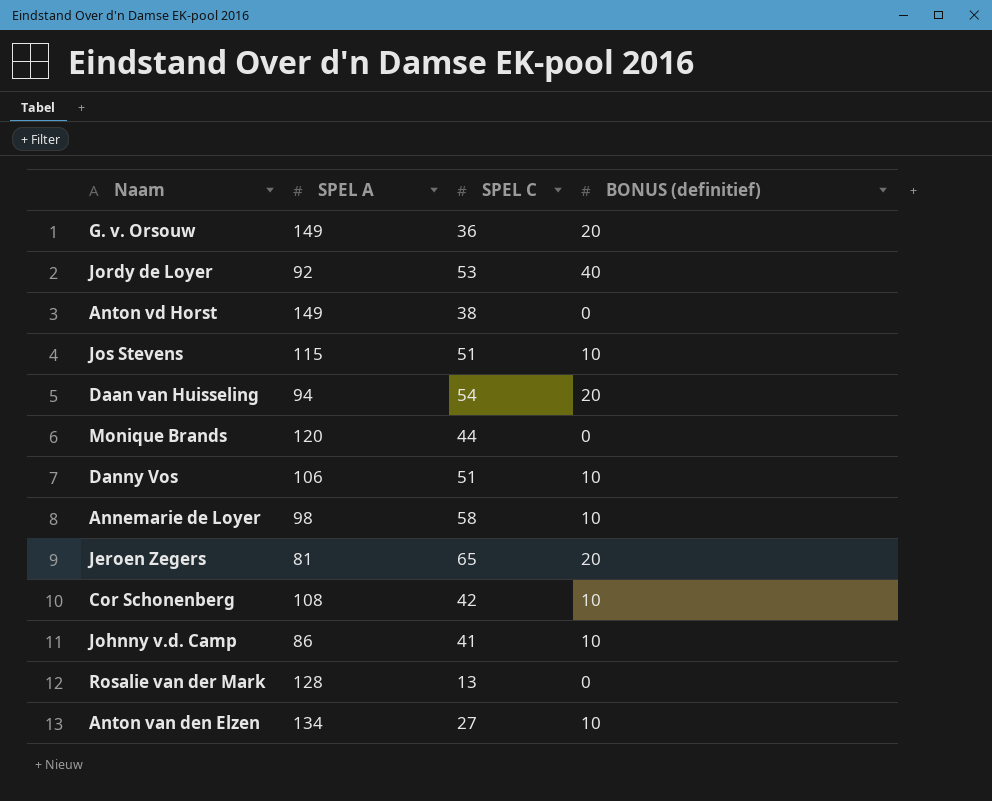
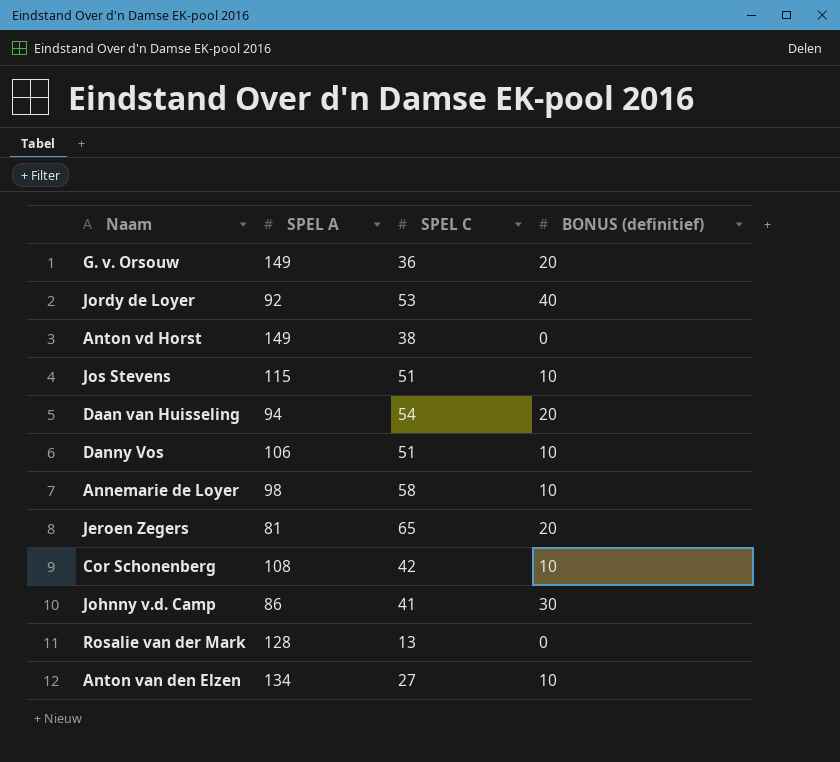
row Monique Brands: 120 | 44 | 0 -> none
Johnny v.d. Camp | BONUS (definitief): 10 -> 30

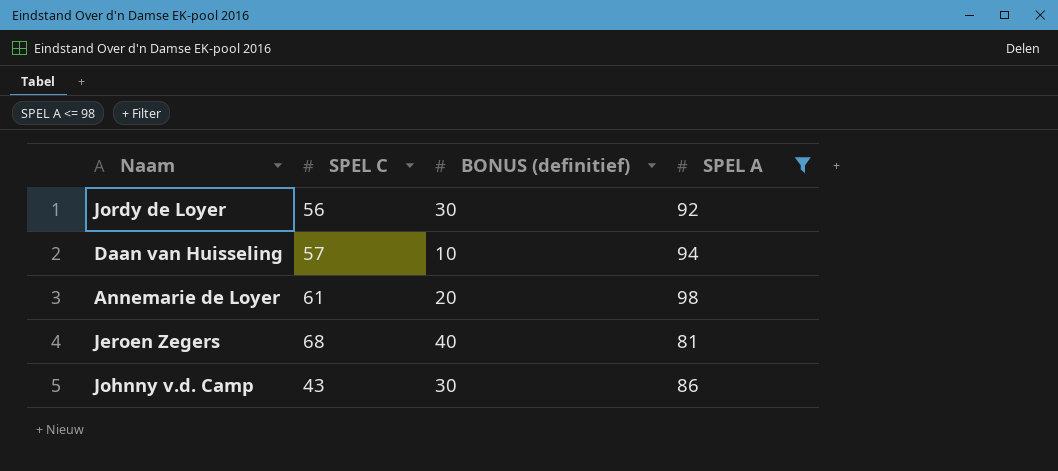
filter: none -> SPEL A <= 98
column SPEL A | position: 2 -> 4
Jordy de Loyer | SPEL C: 53 -> 56
Jordy de Loyer | BONUS (definitief): 40 -> 30
Daan van Huisseling | SPEL C: 54 -> 57
Daan van Huisseling | BONUS (definitief): 20 -> 10
Annemarie de Loyer | SPEL C: 58 -> 61
Annemarie de Loyer | BONUS (definitief): 10 -> 20
Jeroen Zegers | SPEL C: 65 -> 68
Jeroen Zegers | BONUS (definitief): 20 -> 40
Johnny v.d. Camp | SPEL C: 41 -> 43

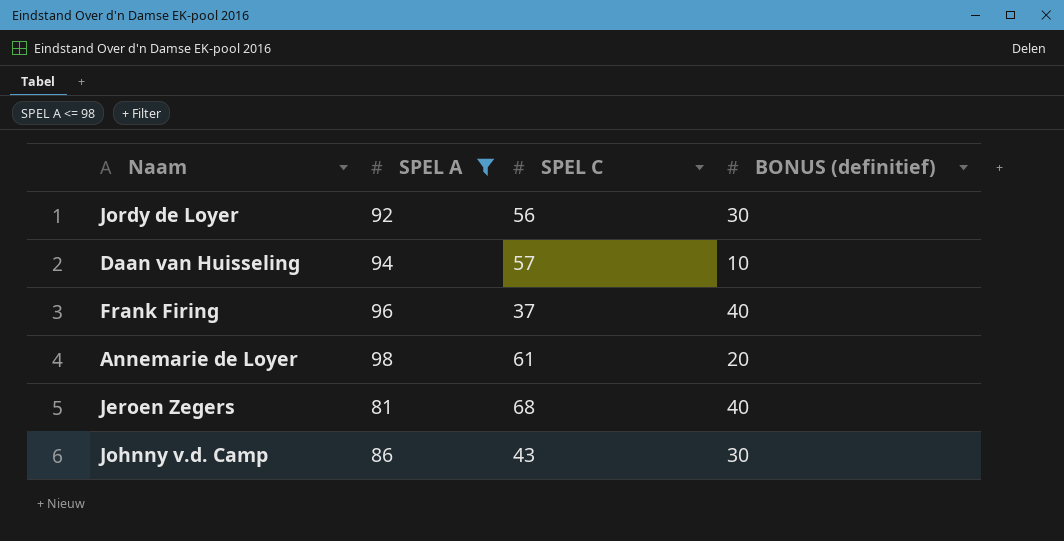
column SPEL A | position: 4 -> 2
row Frank Firing: none -> 96 | 37 | 40

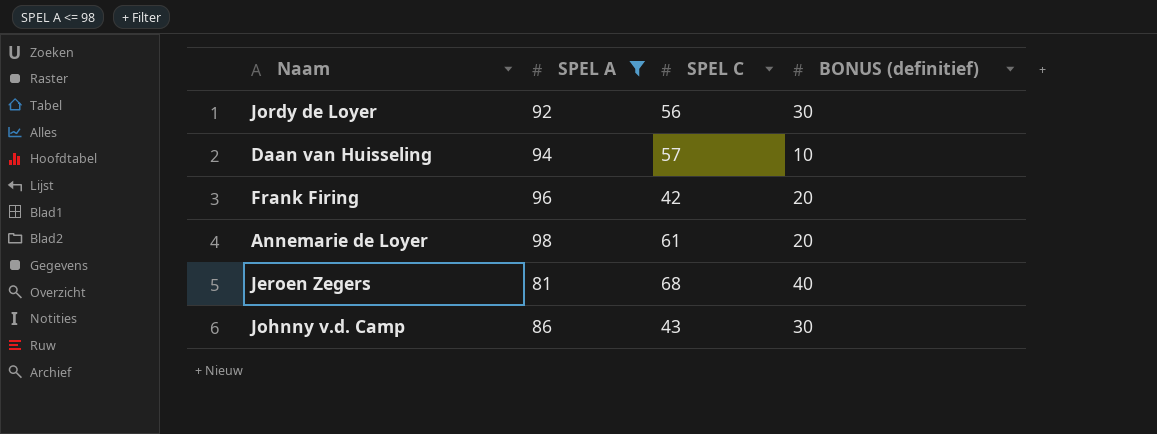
Frank Firing | SPEL C: 37 -> 42
Frank Firing | BONUS (definitief): 40 -> 20

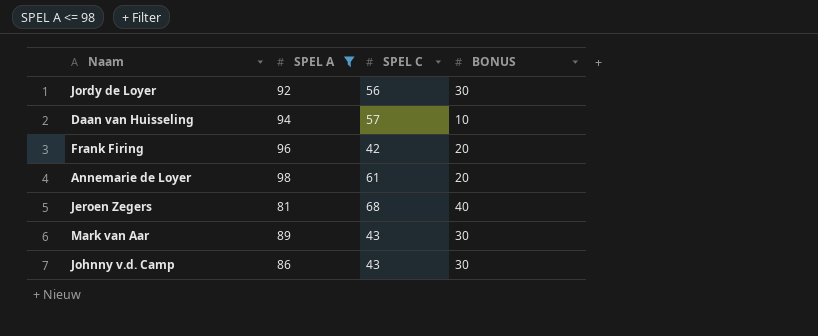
column name: BONUS (definitief) -> BONUS
row Mark van Aar: none -> 89 | 43 | 30

